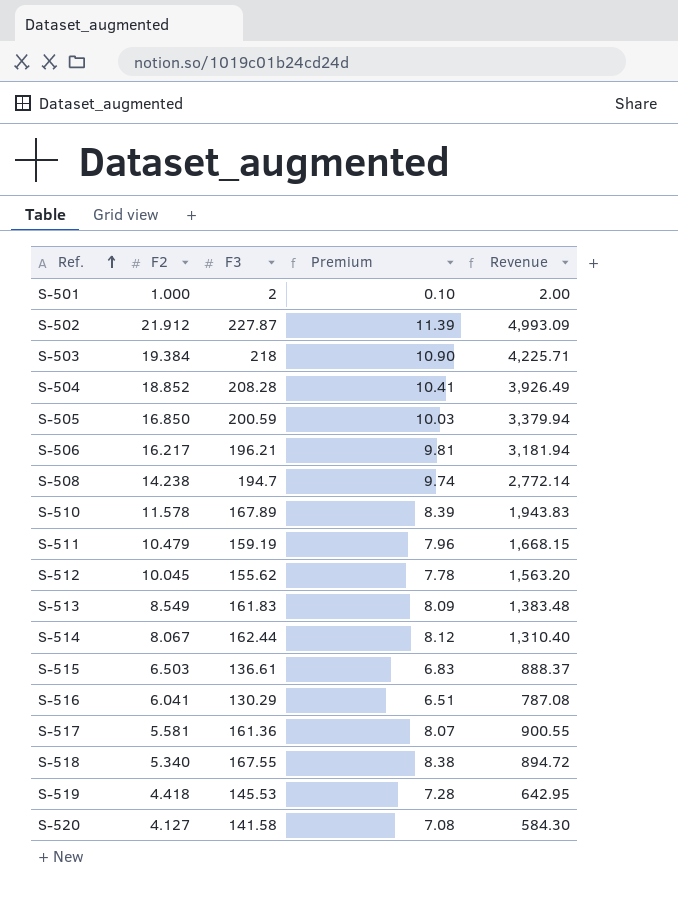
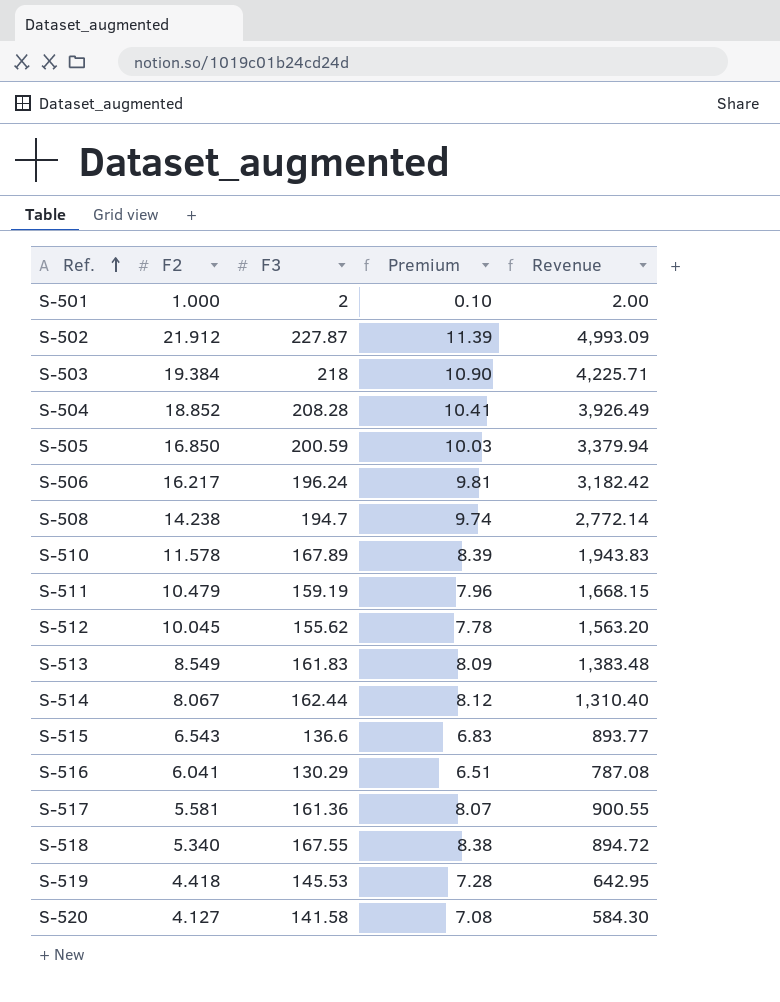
S-506 | F3: 196.21 -> 196.24
S-506 | Revenue: 3,181.94 -> 3,182.42
S-515 | F2: 6.503 -> 6.543
S-515 | F3: 136.61 -> 136.6
S-515 | Revenue: 888.37 -> 893.77

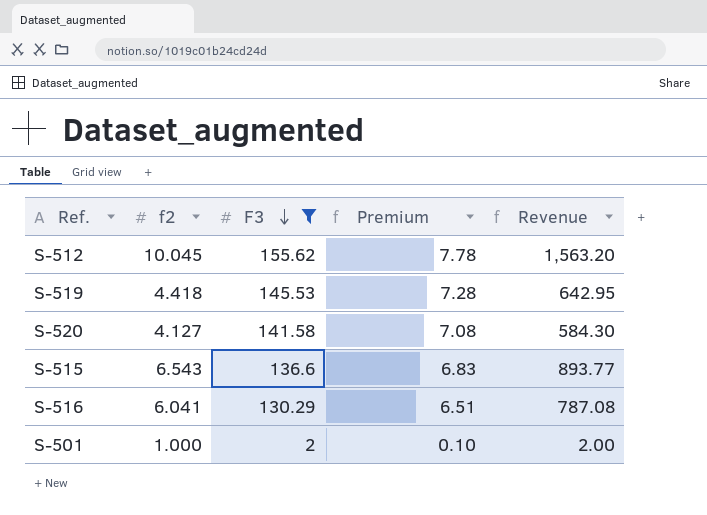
filter: none -> F3 <= 155.62
row order: Ref. ascending -> F3 descending
column name: F2 -> f2

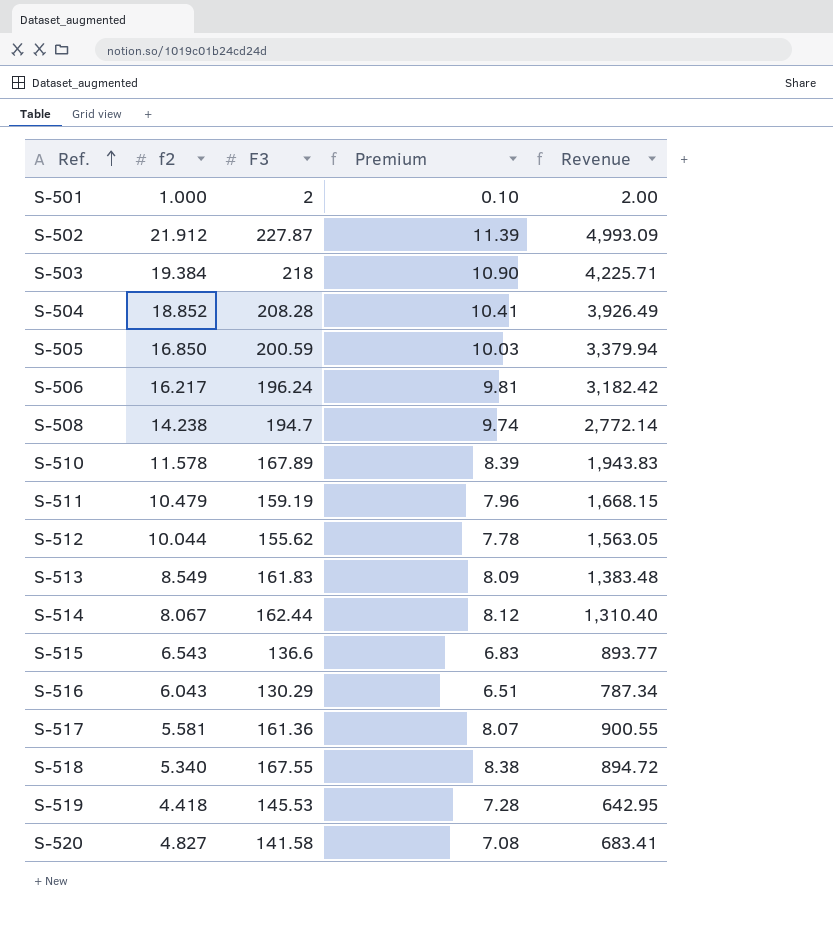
filter: F3 <= 155.62 -> none
row order: F3 descending -> Ref. ascending
S-512 | f2: 10.045 -> 10.044
S-512 | Revenue: 1,563.20 -> 1,563.05
S-516 | f2: 6.041 -> 6.043
S-516 | Revenue: 787.08 -> 787.34
S-520 | f2: 4.127 -> 4.827
S-520 | Revenue: 584.30 -> 683.41

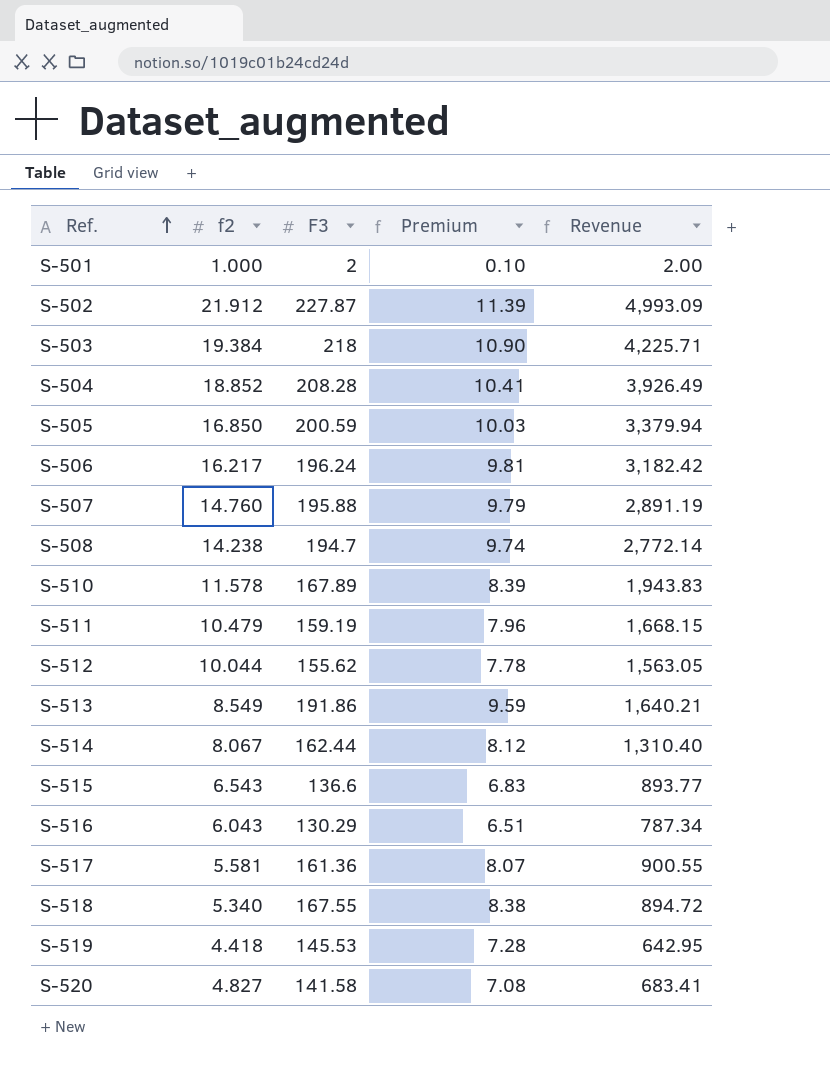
row S-507: none -> 14.760 | 195.88 | 9.79 | 2,891.19
S-513 | F3: 161.83 -> 191.86
S-513 | Premium: 8.09 -> 9.59
S-513 | Revenue: 1,383.48 -> 1,640.21

